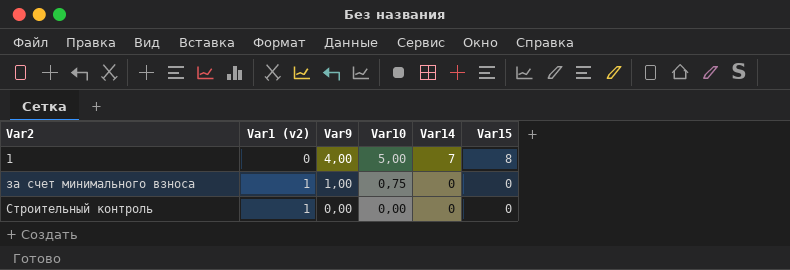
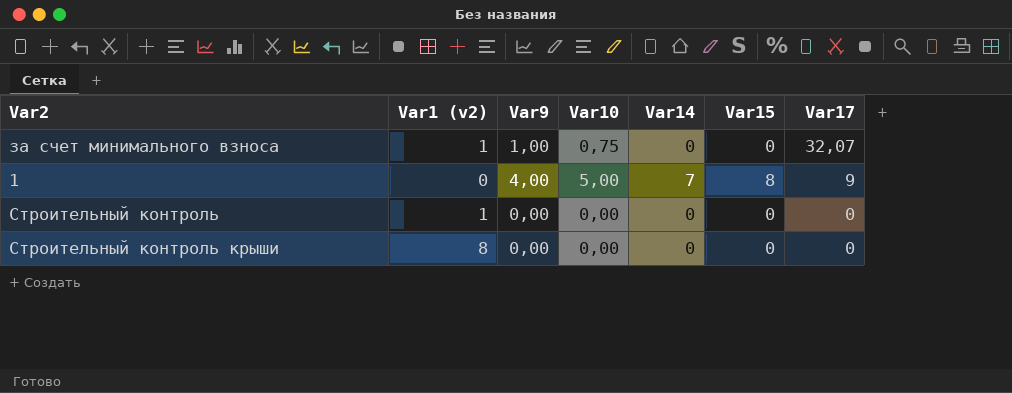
row order: Var2 ascending -> Var17 descending
column Var17 | position: none -> 7
row Строительный контроль крыши: none -> 8 | 0,00 | 0,00 | 0 | 0 | 0

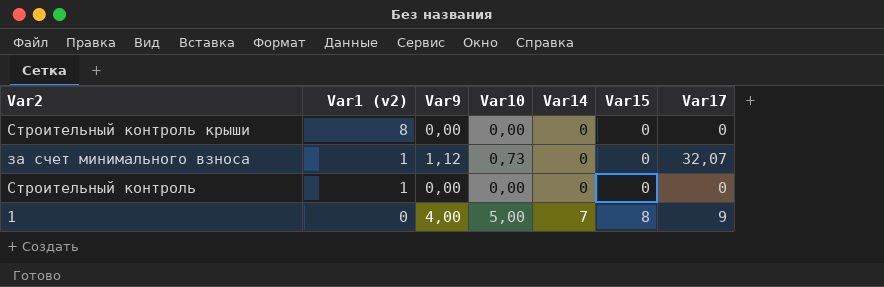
row order: Var17 descending -> Var1 (v2) descending
за счет минимального взноса | Var9: 1,00 -> 1,12
за счет минимального взноса | Var10: 0,75 -> 0,73

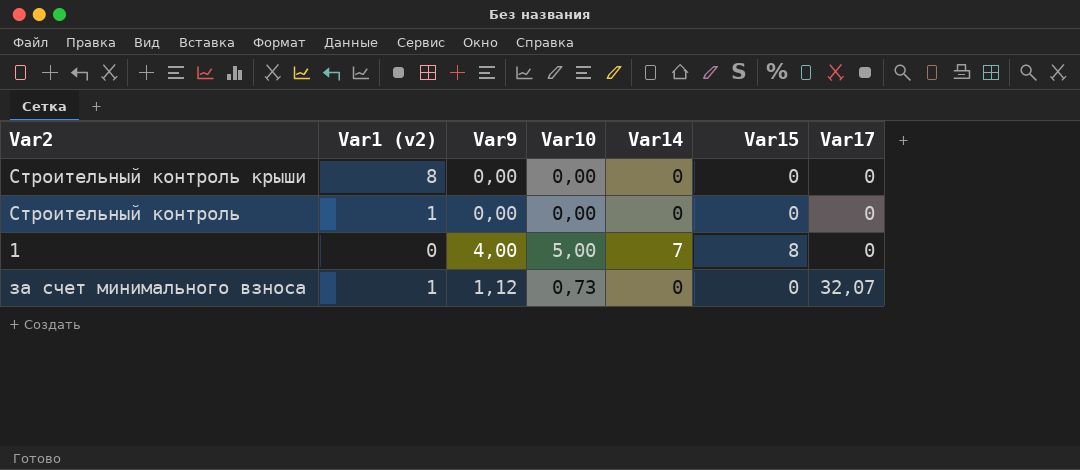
row order: Var1 (v2) descending -> Var17 ascending
1 | Var17: 9 -> 0

